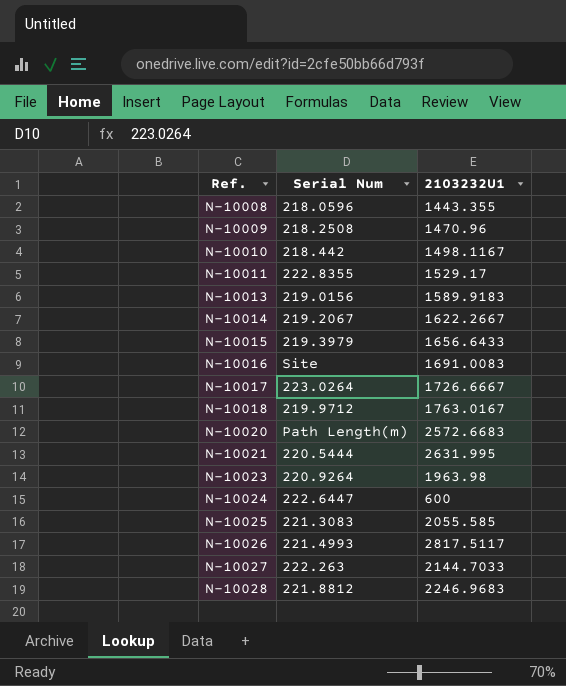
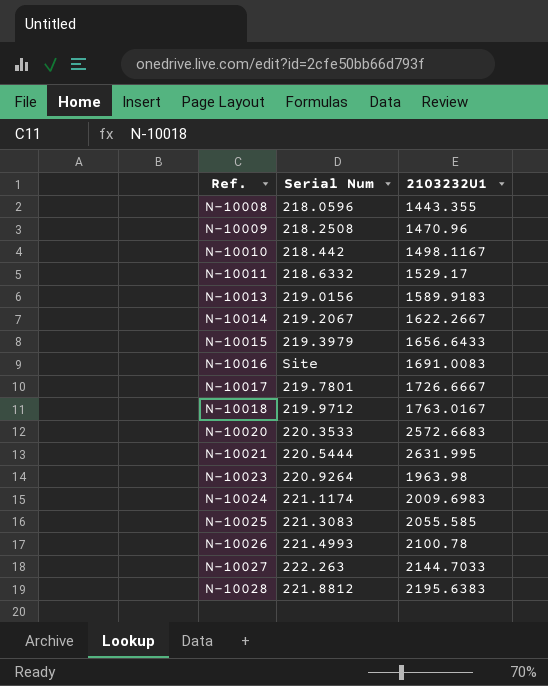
N-10011 | Serial Num: 222.8355 -> 218.6332
N-10017 | Serial Num: 223.0264 -> 219.7801
N-10020 | Serial Num: Path Length(m) -> 220.3533
N-10024 | Serial Num: 222.6447 -> 221.1174
N-10024 | 2103232U1: 600 -> 2009.6983
N-10026 | 2103232U1: 2817.5117 -> 2100.78
N-10028 | 2103232U1: 2246.9683 -> 2195.6383

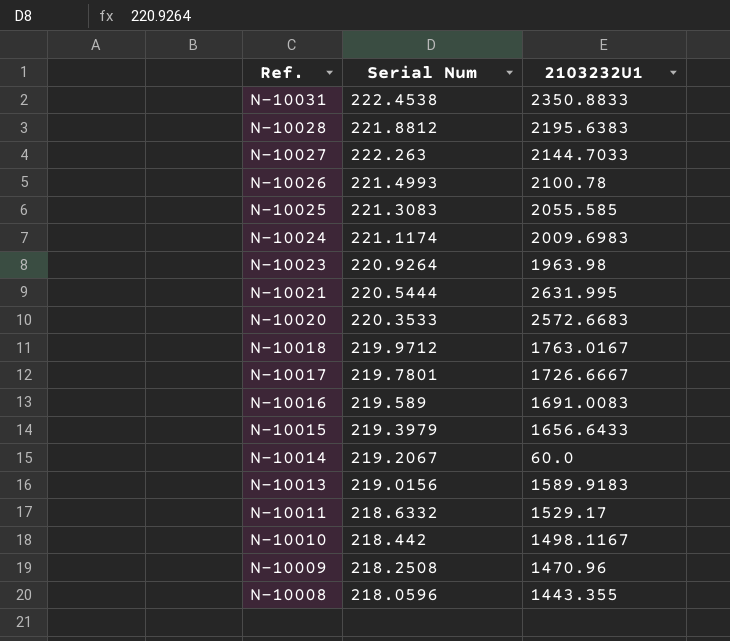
row order: Ref. ascending -> Ref. descending
row N-10031: none -> 222.4538 | 2350.8833
N-10016 | Serial Num: Site -> 219.589
N-10014 | 2103232U1: 1622.2667 -> 60.0

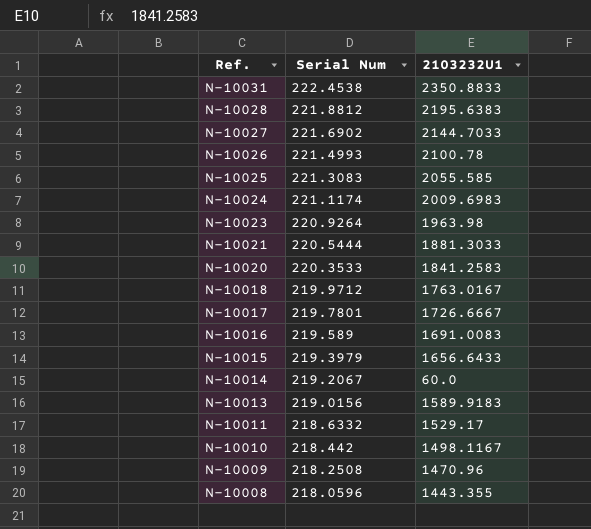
N-10027 | Serial Num: 222.263 -> 221.6902
N-10021 | 2103232U1: 2631.995 -> 1881.3033
N-10020 | 2103232U1: 2572.6683 -> 1841.2583

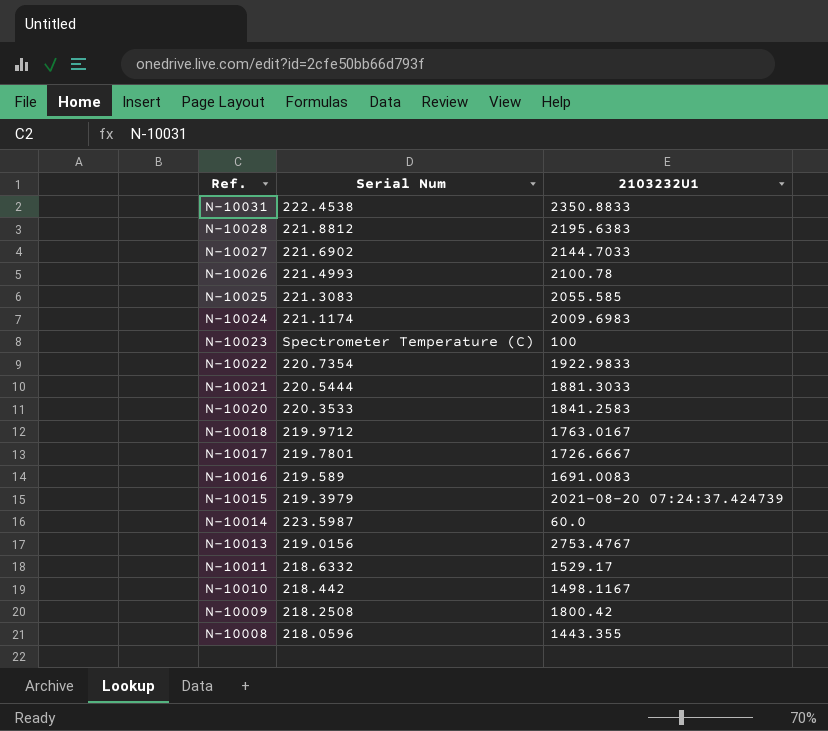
N-10023 | Serial Num: 220.9264 -> Spectrometer Temperature (C)
N-10023 | 2103232U1: 1963.98 -> 100
row N-10022: none -> 220.7354 | 1922.9833
N-10015 | 2103232U1: 1656.6433 -> 2021-08-20 07:24:37.424739
N-10014 | Serial Num: 219.2067 -> 223.5987
N-10013 | 2103232U1: 1589.9183 -> 2753.4767
N-10009 | 2103232U1: 1470.96 -> 1800.42

